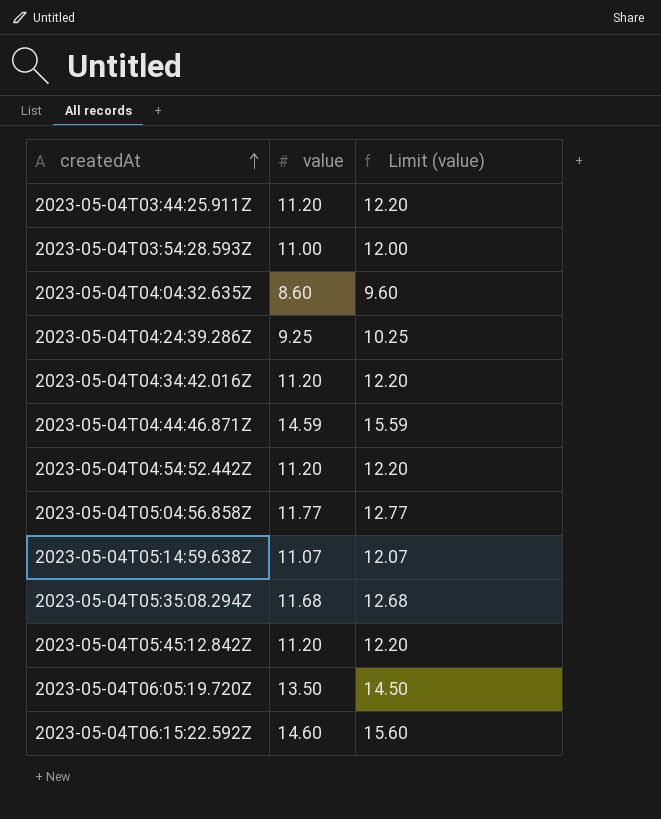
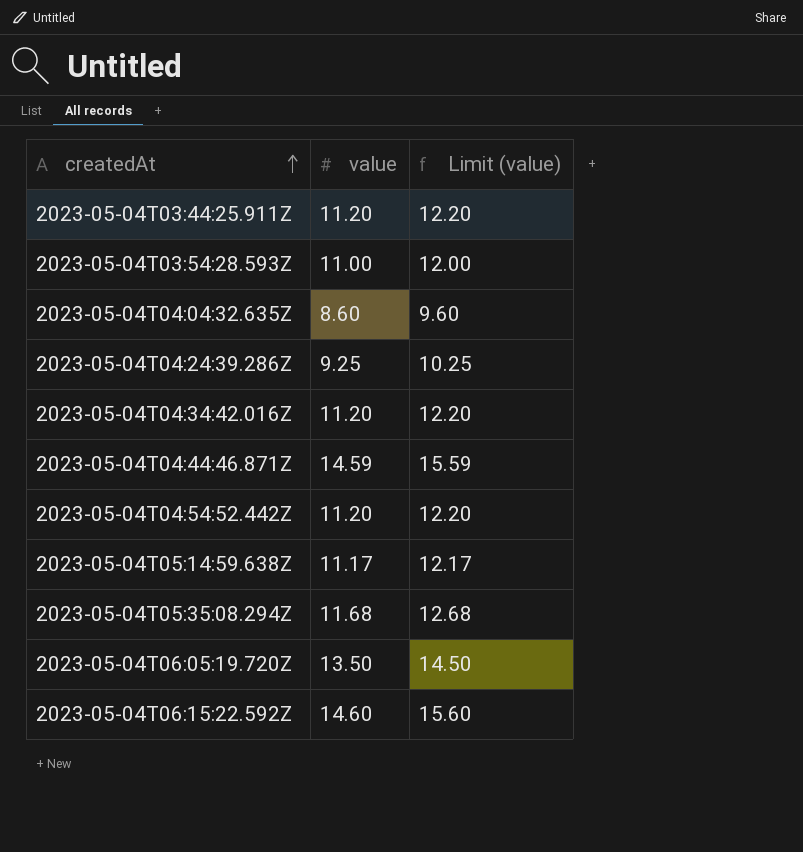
row 2023-05-04T05:04:56.858Z: 11.77 | 12.77 -> none
row 2023-05-04T05:45:12.842Z: 11.20 | 12.20 -> none
2023-05-04T05:14:59.638Z | value: 11.07 -> 11.17
2023-05-04T05:14:59.638Z | Limit (value): 12.07 -> 12.17

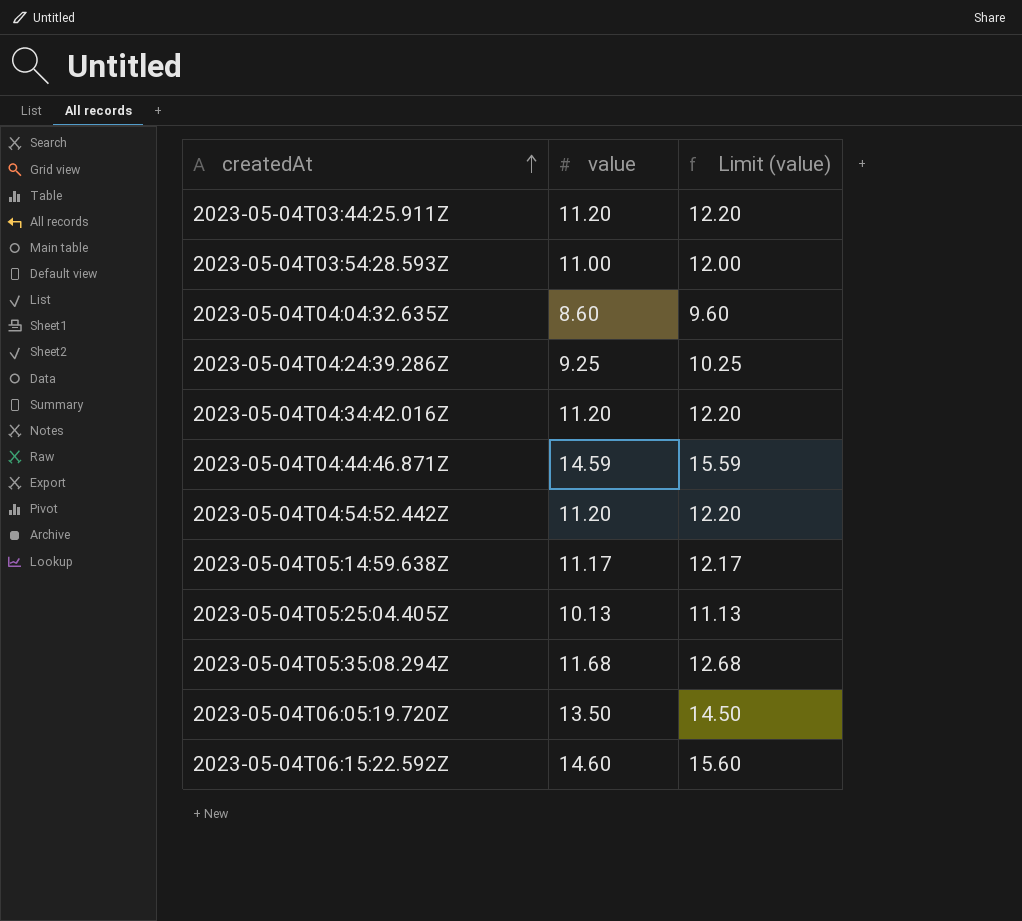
row 2023-05-04T05:25:04.405Z: none -> 10.13 | 11.13

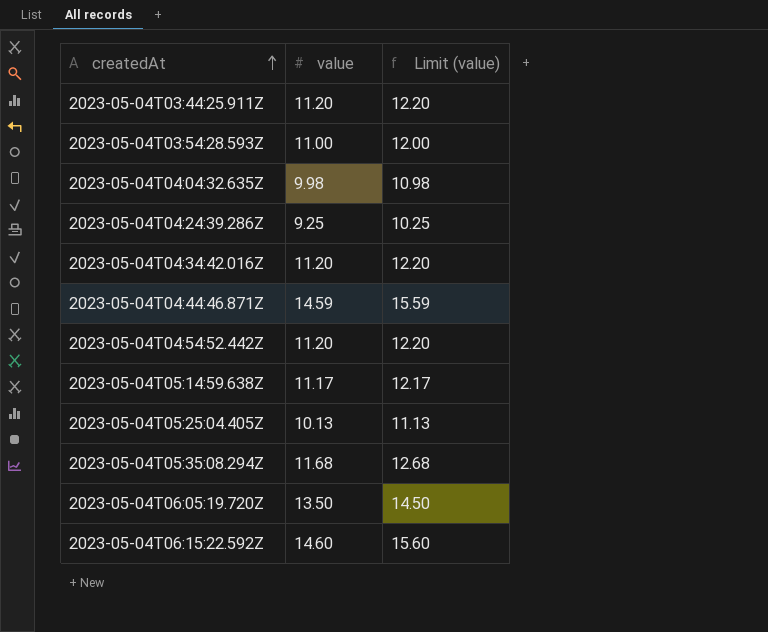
2023-05-04T04:04:32.635Z | value: 8.60 -> 9.98
2023-05-04T04:04:32.635Z | Limit (value): 9.60 -> 10.98

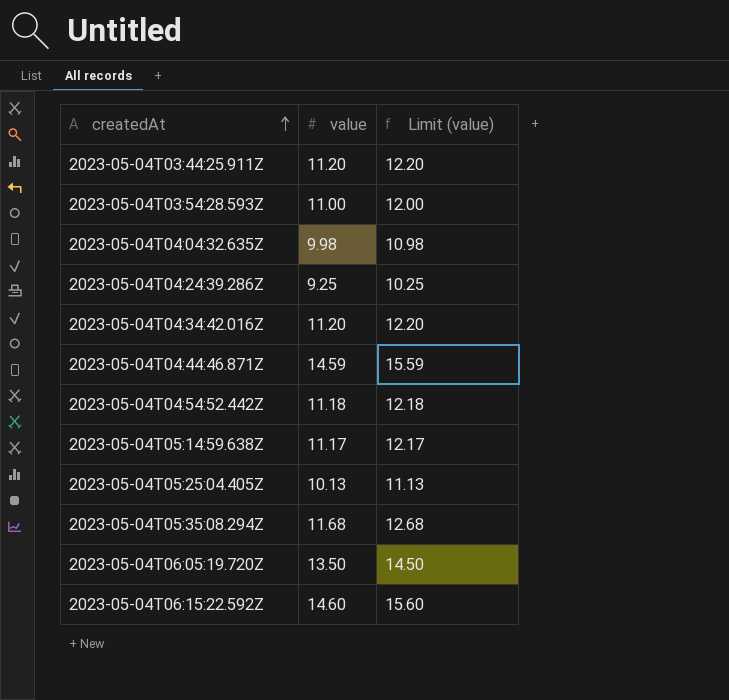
2023-05-04T04:54:52.442Z | value: 11.20 -> 11.18
2023-05-04T04:54:52.442Z | Limit (value): 12.20 -> 12.18

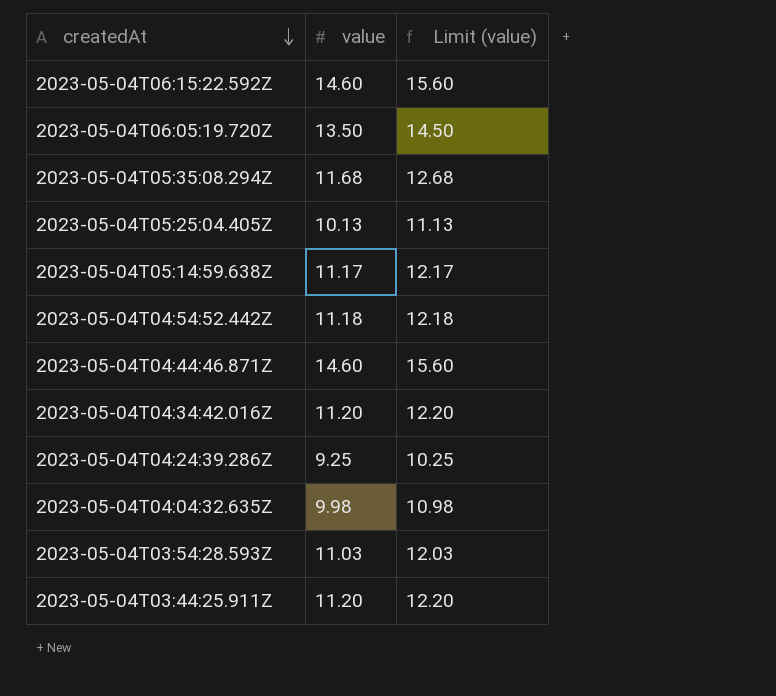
row order: createdAt ascending -> createdAt descending
2023-05-04T04:44:46.871Z | value: 14.59 -> 14.60
2023-05-04T04:44:46.871Z | Limit (value): 15.59 -> 15.60
2023-05-04T03:54:28.593Z | value: 11.00 -> 11.03
2023-05-04T03:54:28.593Z | Limit (value): 12.00 -> 12.03

